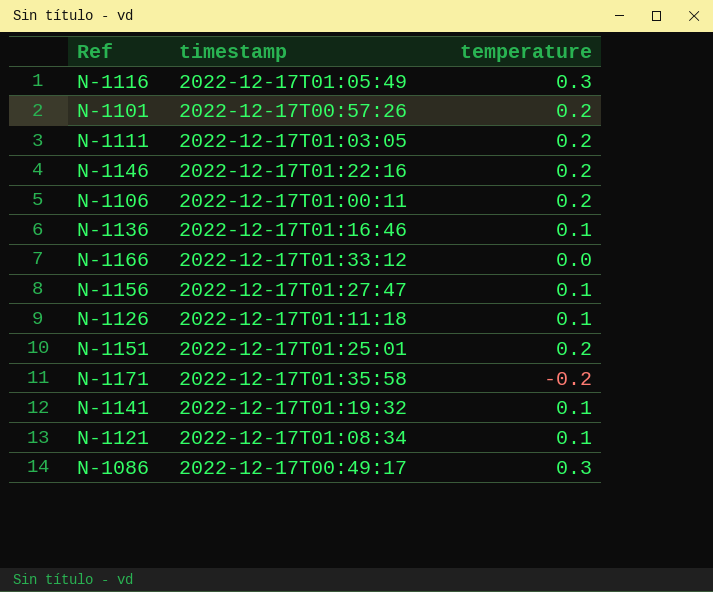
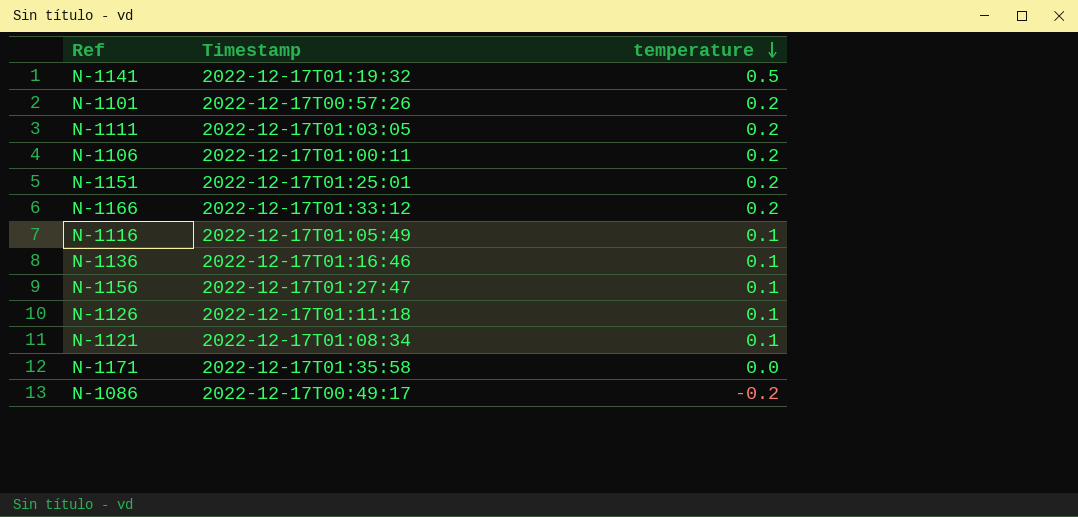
row order: none -> temperature descending
column name: timestamp -> Timestamp
row N-1146: 2022-12-17T01:22:16 | 0.2 -> none
N-1141 | temperature: 0.1 -> 0.5
N-1166 | temperature: 0.0 -> 0.2
N-1116 | temperature: 0.3 -> 0.1
N-1171 | temperature: -0.2 -> 0.0
N-1086 | temperature: 0.3 -> -0.2

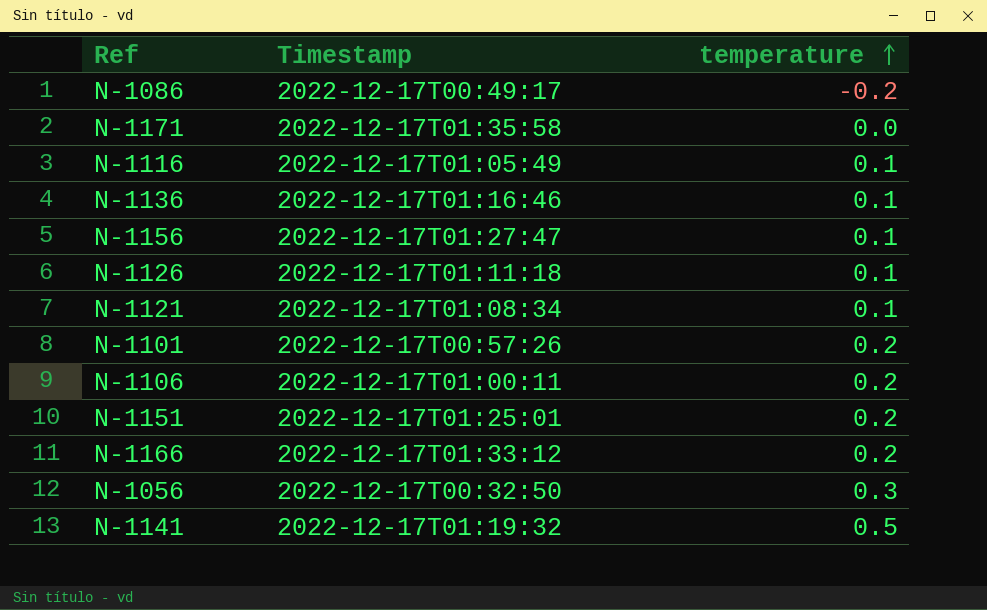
row order: temperature descending -> temperature ascending
row N-1111: 2022-12-17T01:03:05 | 0.2 -> none
row N-1056: none -> 2022-12-17T00:32:50 | 0.3

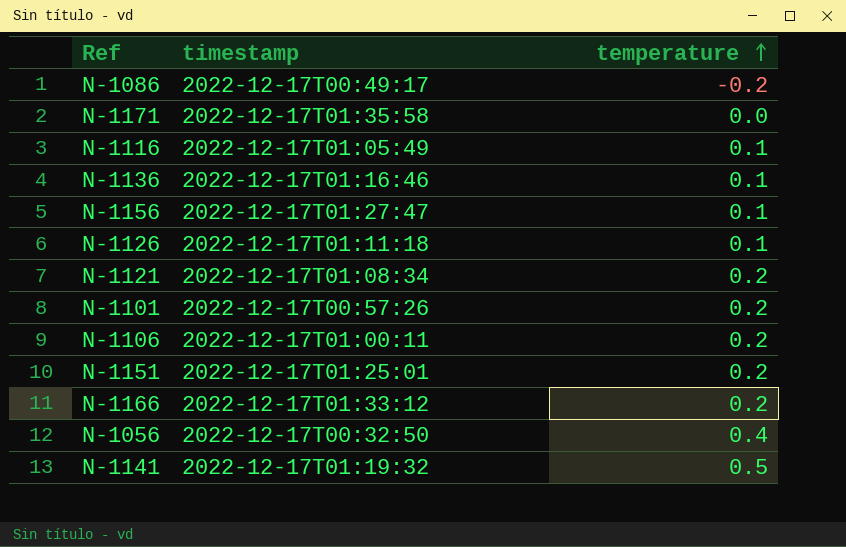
column name: Timestamp -> timestamp
N-1121 | temperature: 0.1 -> 0.2
N-1056 | temperature: 0.3 -> 0.4

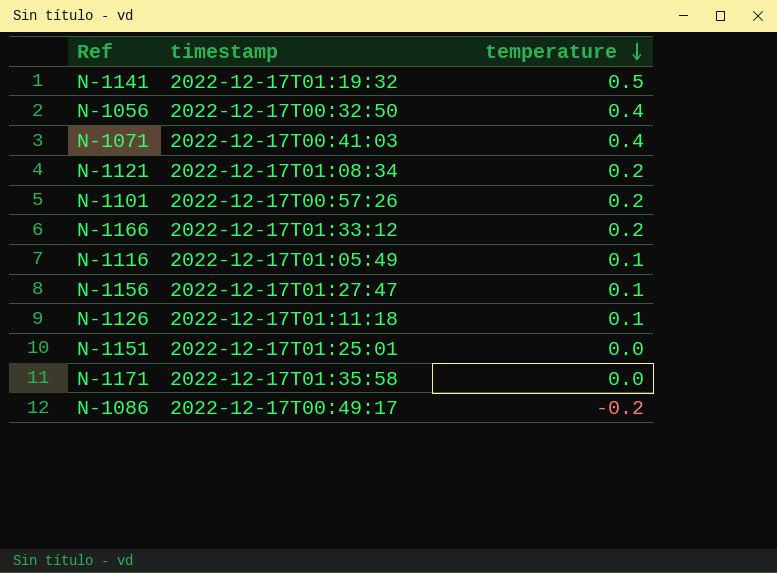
row order: temperature ascending -> temperature descending
row N-1136: 2022-12-17T01:16:46 | 0.1 -> none
row N-1106: 2022-12-17T01:00:11 | 0.2 -> none
row N-1071: none -> 2022-12-17T00:41:03 | 0.4
N-1151 | temperature: 0.2 -> 0.0

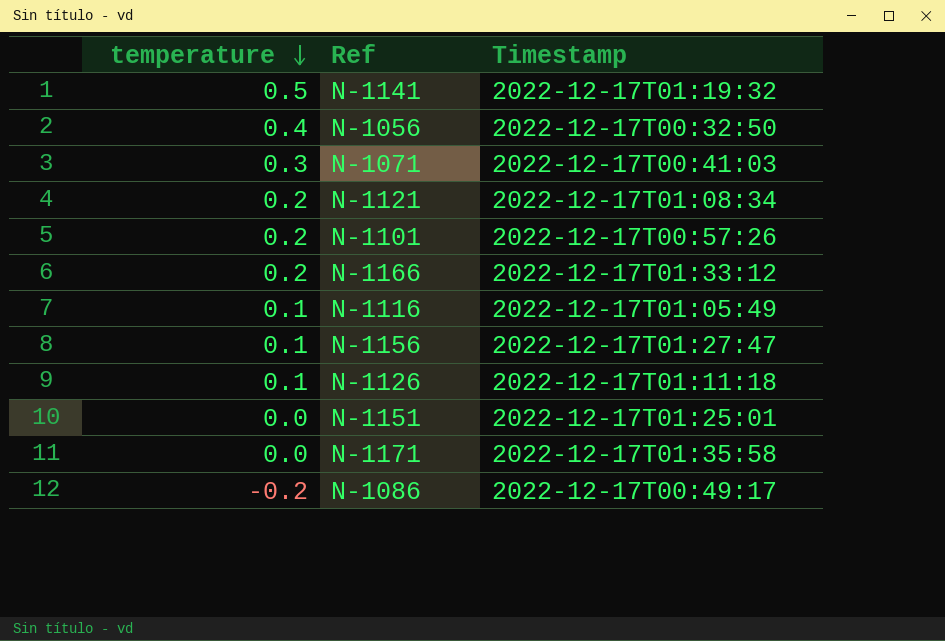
column temperature | position: 3 -> 1
column name: timestamp -> Timestamp
N-1071 | temperature: 0.4 -> 0.3

